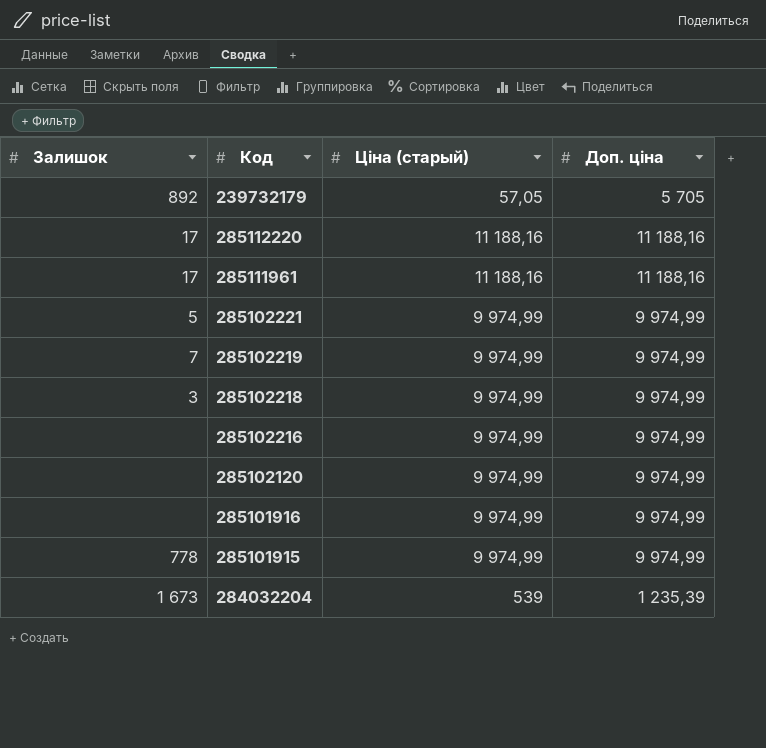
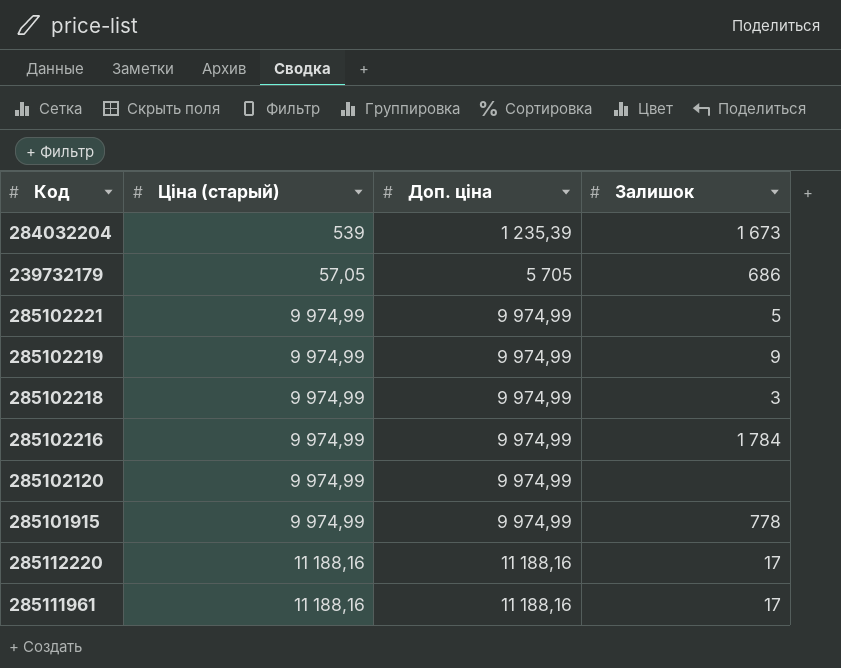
row order: none -> Доп. ціна ascending
column Залишок | position: 1 -> 4
row 285101916: none | 9 974,99 | 9 974,99 -> none
239732179 | Залишок: 892 -> 686
285102219 | Залишок: 7 -> 9
285102216 | Залишок: none -> 1 784

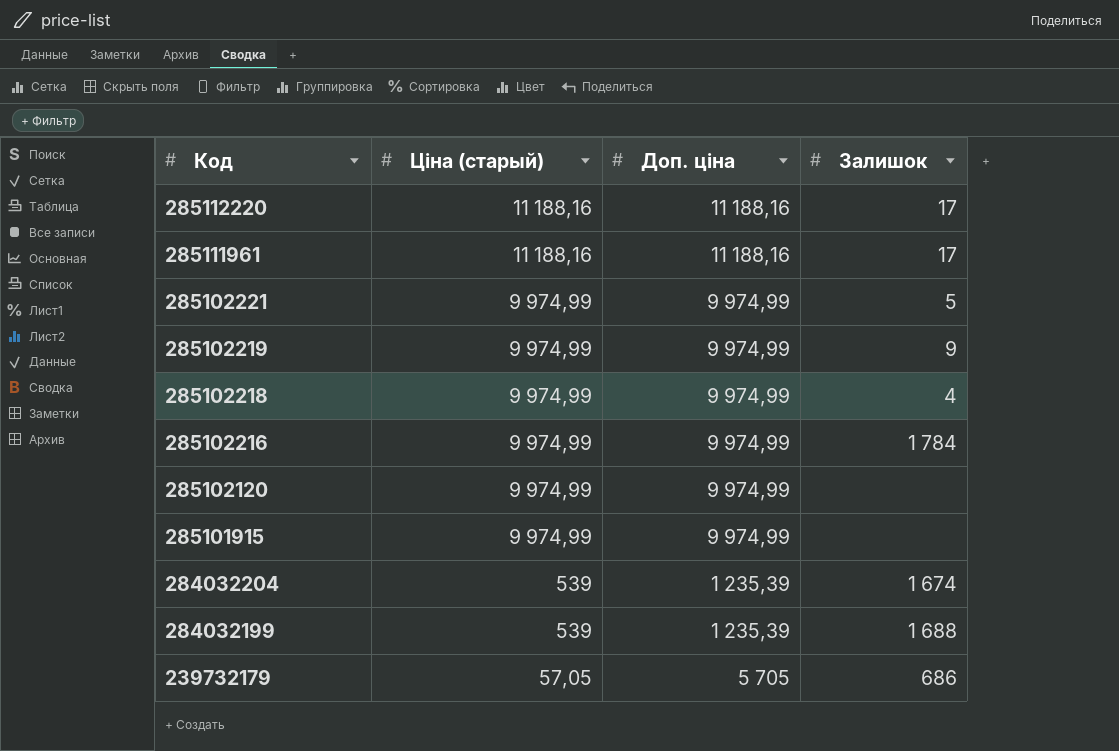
row order: Доп. ціна ascending -> Код descending
285102218 | Залишок: 3 -> 4
285101915 | Залишок: 778 -> none
284032204 | Залишок: 1 673 -> 1 674
row 284032199: none -> 539 | 1 235,39 | 1 688

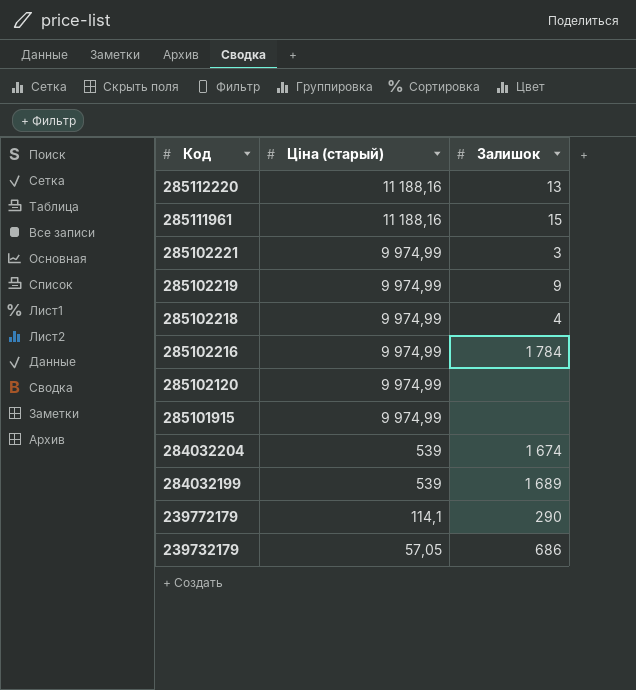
column Доп. ціна | position: 3 -> none
285112220 | Залишок: 17 -> 13
285111961 | Залишок: 17 -> 15
285102221 | Залишок: 5 -> 3
284032199 | Залишок: 1 688 -> 1 689
row 239772179: none -> 114,1 | 290

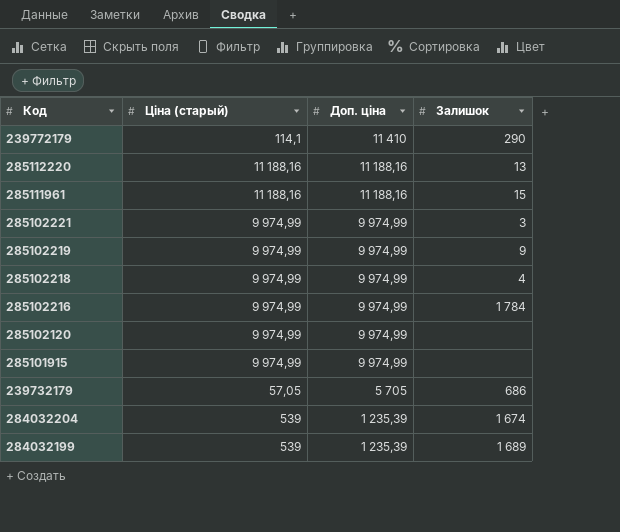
row order: Код descending -> Доп. ціна descending
column Доп. ціна | position: none -> 3

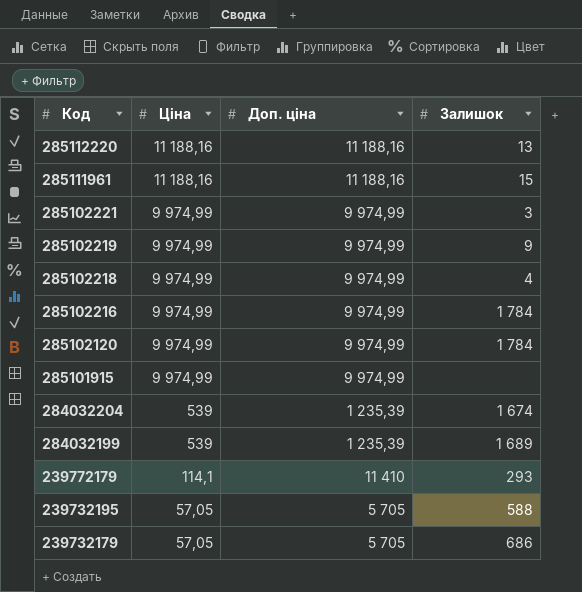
row order: Доп. ціна descending -> Код descending
column name: Ціна (старый) -> Ціна
285102120 | Залишок: none -> 1 784
239772179 | Залишок: 290 -> 293
row 239732195: none -> 57,05 | 5 705 | 588

